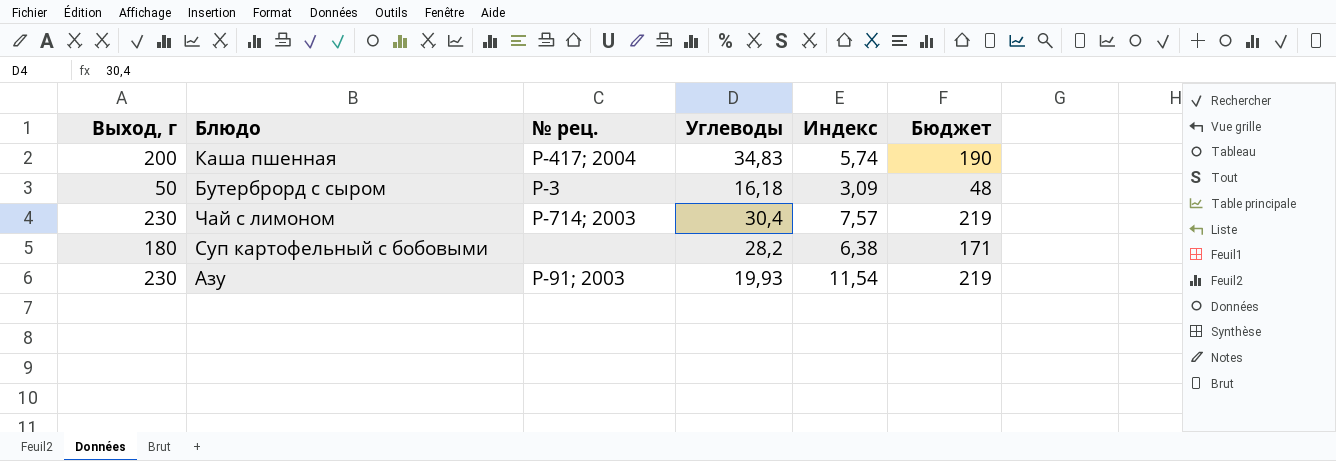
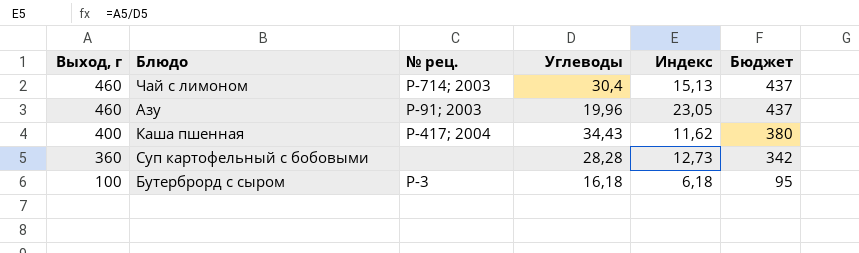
row order: none -> Выход, г descending
Чай с лимоном | Выход, г: 230 -> 460
Чай с лимоном | Индекс: 7,57 -> 15,13
Чай с лимоном | Бюджет: 219 -> 437
Азу | Выход, г: 230 -> 460
Азу | Углеводы: 19,93 -> 19,96
Азу | Индекс: 11,54 -> 23,05
Азу | Бюджет: 219 -> 437
Каша пшенная | Выход, г: 200 -> 400
Каша пшенная | Углеводы: 34,83 -> 34,43
Каша пшенная | Индекс: 5,74 -> 11,62
Каша пшенная | Бюджет: 190 -> 380
Суп картофельный с бобовыми | Выход, г: 180 -> 360
Суп картофельный с бобовыми | Углеводы: 28,2 -> 28,28
Суп картофельный с бобовыми | Индекс: 6,38 -> 12,73
Суп картофельный с бобовыми | Бюджет: 171 -> 342
Бутерброрд с сыром | Выход, г: 50 -> 100
Бутерброрд с сыром | Индекс: 3,09 -> 6,18
Бутерброрд с сыром | Бюджет: 48 -> 95

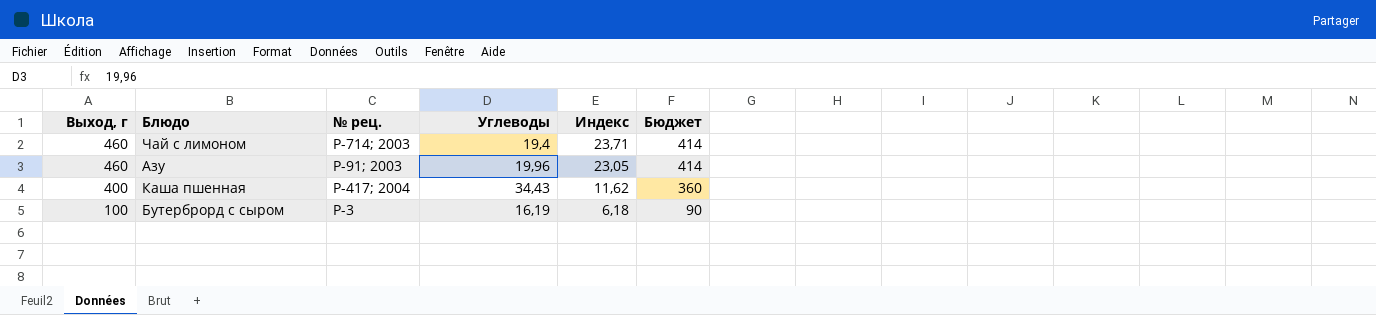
column Бюджет | formula: [Выход, г] * 0,95 -> [Выход, г] * 0,9
row Суп картофельный с бобовыми: 360 | none | 28,28 | 12,73 | 342 -> none
Чай с лимоном | Углеводы: 30,4 -> 19,4
Чай с лимоном | Индекс: 15,13 -> 23,71
Бутерброрд с сыром | Углеводы: 16,18 -> 16,19

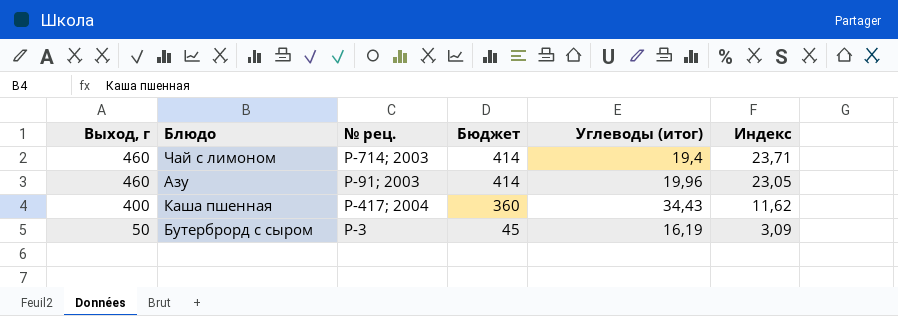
column Бюджет | position: 6 -> 4
column name: Углеводы -> Углеводы (итог)
Бутерброрд с сыром | Выход, г: 100 -> 50
Бутерброрд с сыром | Бюджет: 90 -> 45
Бутерброрд с сыром | Индекс: 6,18 -> 3,09

